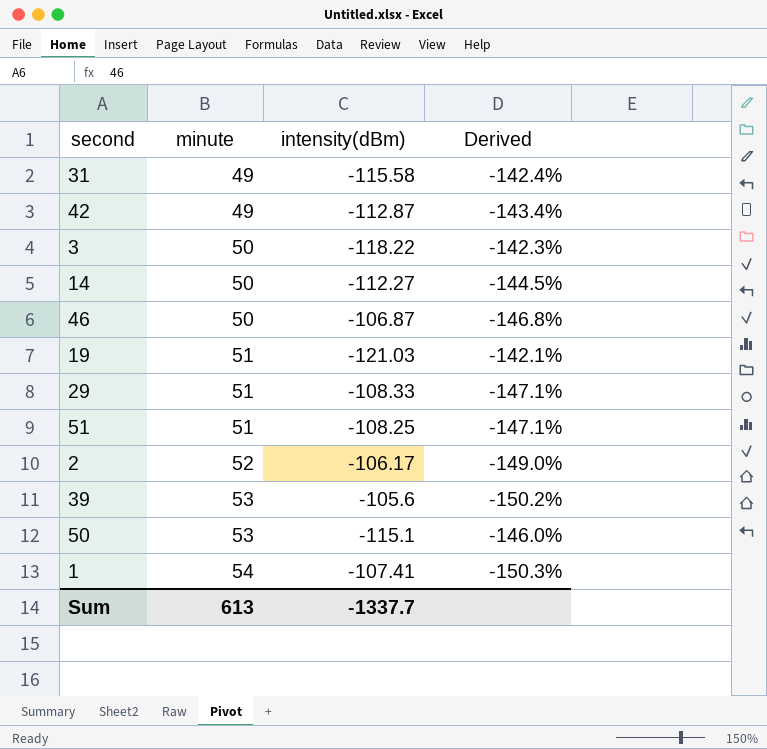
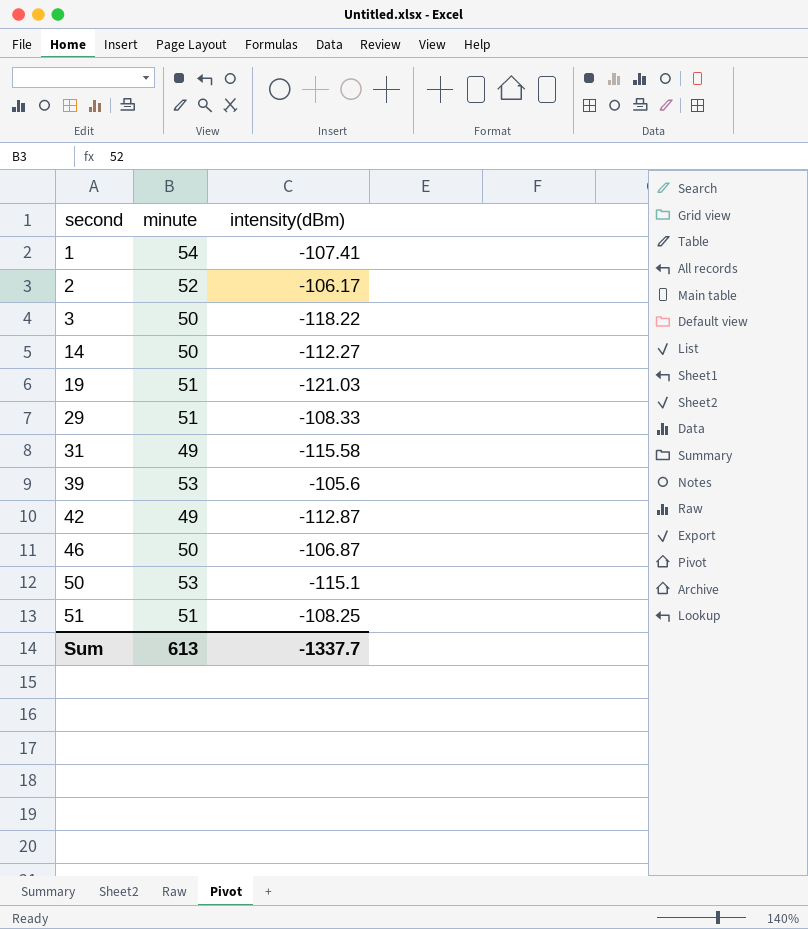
row order: minute ascending -> second ascending
column Derived | formula: ([minute] - [intensity(dBm)]) / [intensity(dBm)] -> none

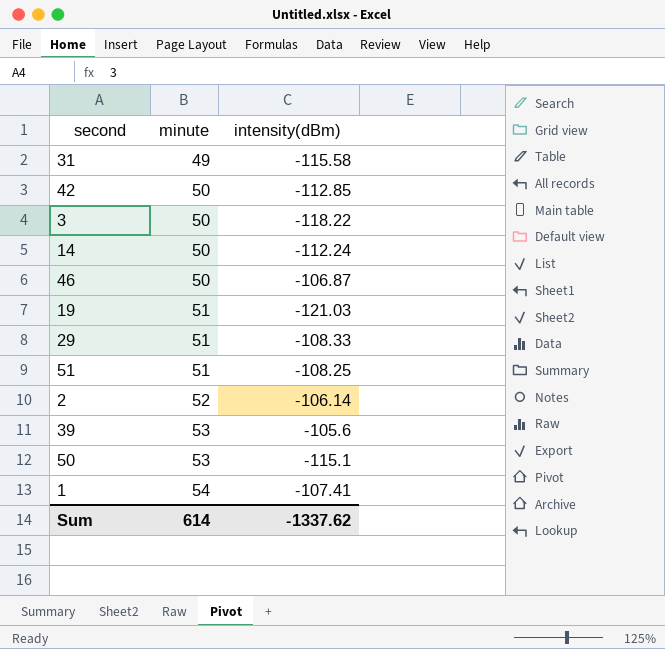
row order: second ascending -> minute ascending
42 | minute: 49 -> 50
42 | intensity(dBm): -112.87 -> -112.85
14 | intensity(dBm): -112.27 -> -112.24
2 | intensity(dBm): -106.17 -> -106.14
Sum | minute: 613 -> 614
Sum | intensity(dBm): -1337.7 -> -1337.62

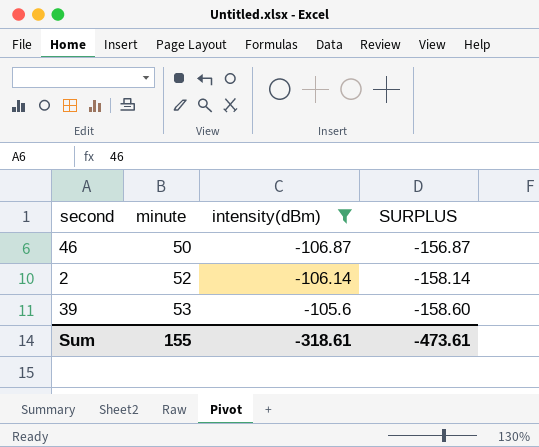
filter: none -> intensity(dBm) >= -106.87
column SURPLUS | formula: none -> [intensity(dBm)] - [minute]
Sum | minute: 614 -> 155
Sum | intensity(dBm): -1337.62 -> -318.61

